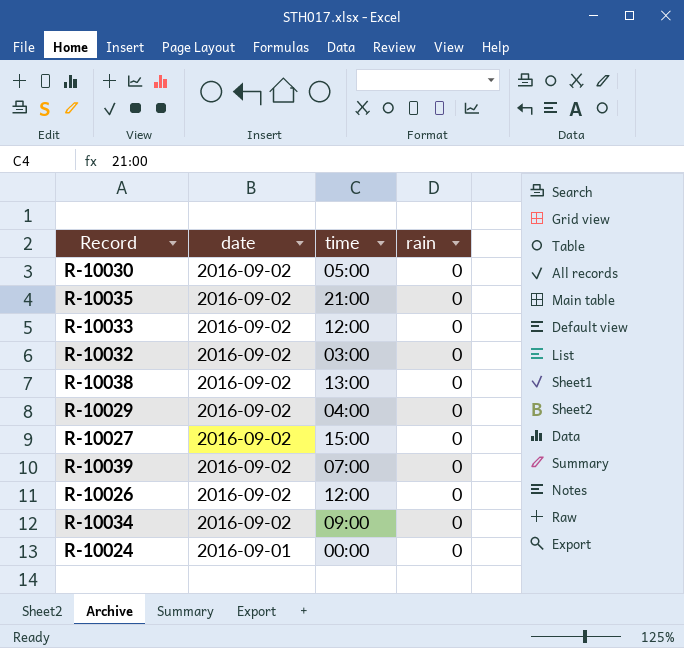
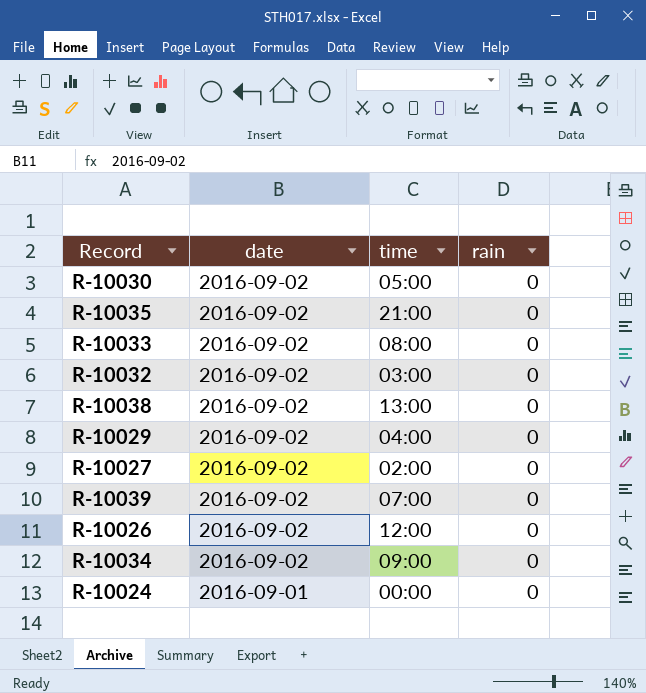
R-10033 | time: 12:00 -> 08:00
R-10027 | time: 15:00 -> 02:00

